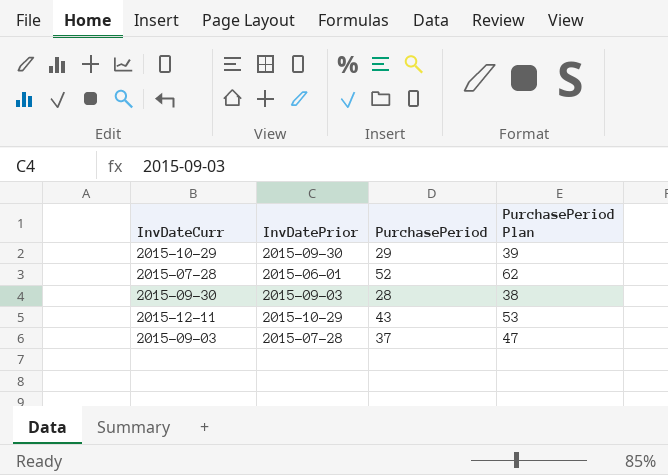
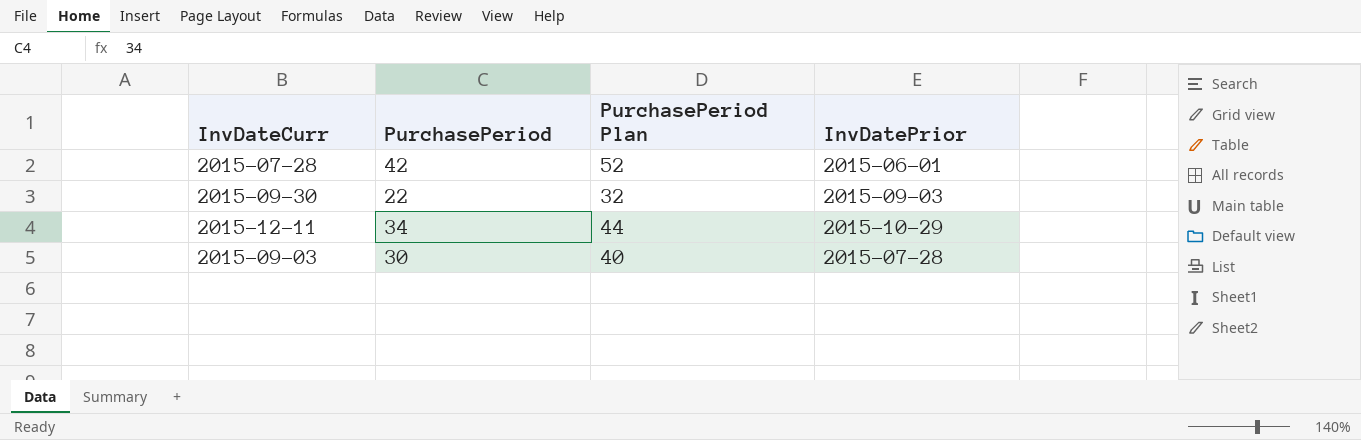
column InvDatePrior | position: 2 -> 4
row 2015-10-29: 2015-09-30 | 29 | 39 -> none
2015-07-28 | PurchasePeriod: 52 -> 42
2015-07-28 | PurchasePeriod Plan: 62 -> 52
2015-09-30 | PurchasePeriod: 28 -> 22
2015-09-30 | PurchasePeriod Plan: 38 -> 32
2015-12-11 | PurchasePeriod: 43 -> 34
2015-12-11 | PurchasePeriod Plan: 53 -> 44
2015-09-03 | PurchasePeriod: 37 -> 30
2015-09-03 | PurchasePeriod Plan: 47 -> 40

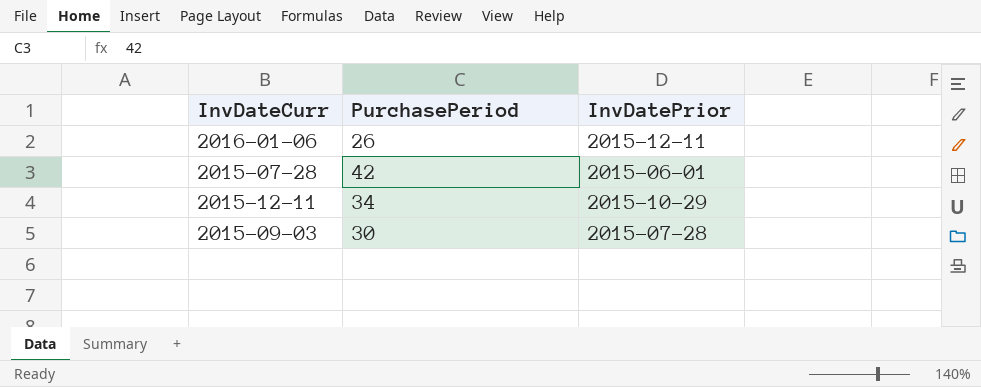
column PurchasePeriod Plan | formula: [PurchasePeriod] + 10 -> none
row 2015-09-30: 22 | 32 | 2015-09-03 -> none
row 2016-01-06: none -> 26 | 2015-12-11

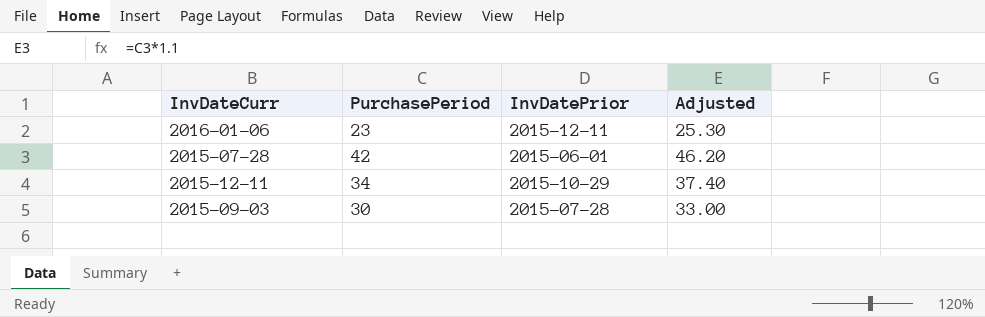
column Adjusted | formula: none -> [PurchasePeriod] * 1.1
2016-01-06 | PurchasePeriod: 26 -> 23

